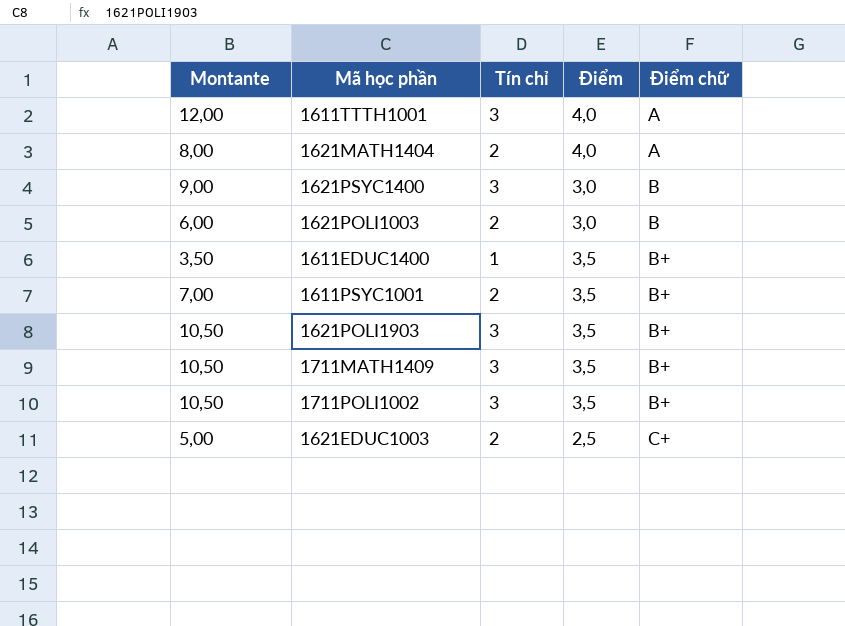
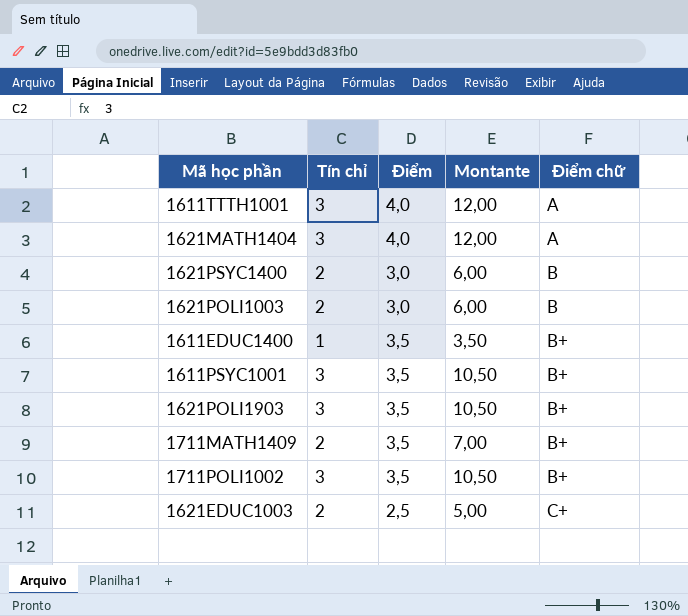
column Montante | position: 1 -> 4
1621MATH1404 | Tín chỉ: 2 -> 3
1621MATH1404 | Montante: 8,00 -> 12,00
1621PSYC1400 | Tín chỉ: 3 -> 2
1621PSYC1400 | Montante: 9,00 -> 6,00
1611PSYC1001 | Tín chỉ: 2 -> 3
1611PSYC1001 | Montante: 7,00 -> 10,50
1711MATH1409 | Tín chỉ: 3 -> 2
1711MATH1409 | Montante: 10,50 -> 7,00

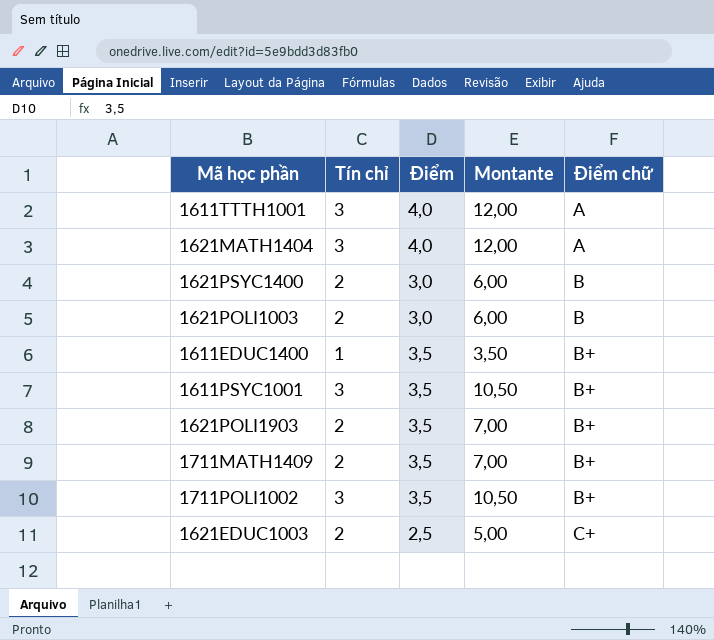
1621POLI1903 | Tín chỉ: 3 -> 2
1621POLI1903 | Montante: 10,50 -> 7,00

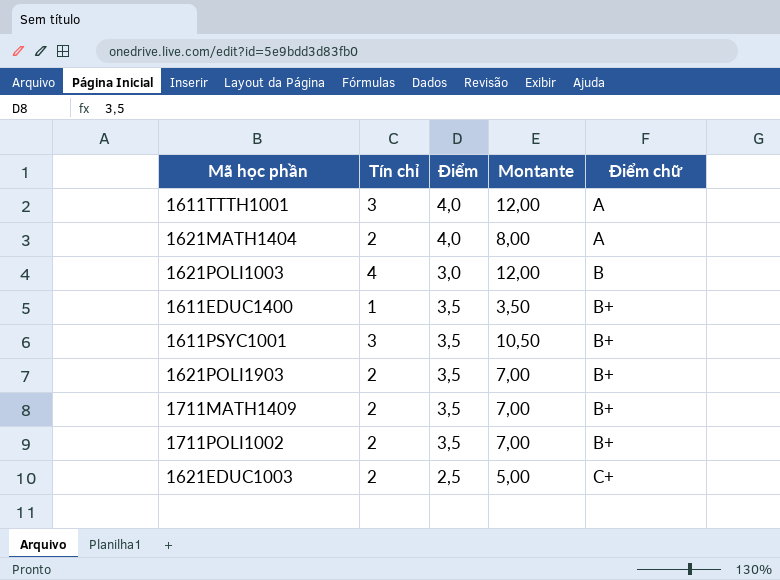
row 1621PSYC1400: 2 | 3,0 | 6,00 | B -> none
1621MATH1404 | Tín chỉ: 3 -> 2
1621MATH1404 | Montante: 12,00 -> 8,00
1621POLI1003 | Tín chỉ: 2 -> 4
1621POLI1003 | Montante: 6,00 -> 12,00
1711POLI1002 | Tín chỉ: 3 -> 2
1711POLI1002 | Montante: 10,50 -> 7,00

